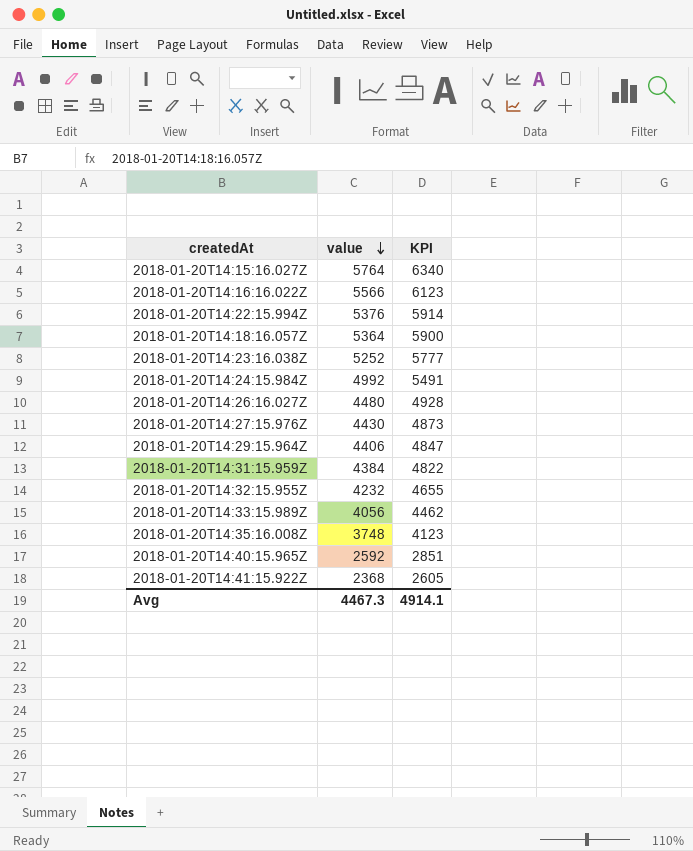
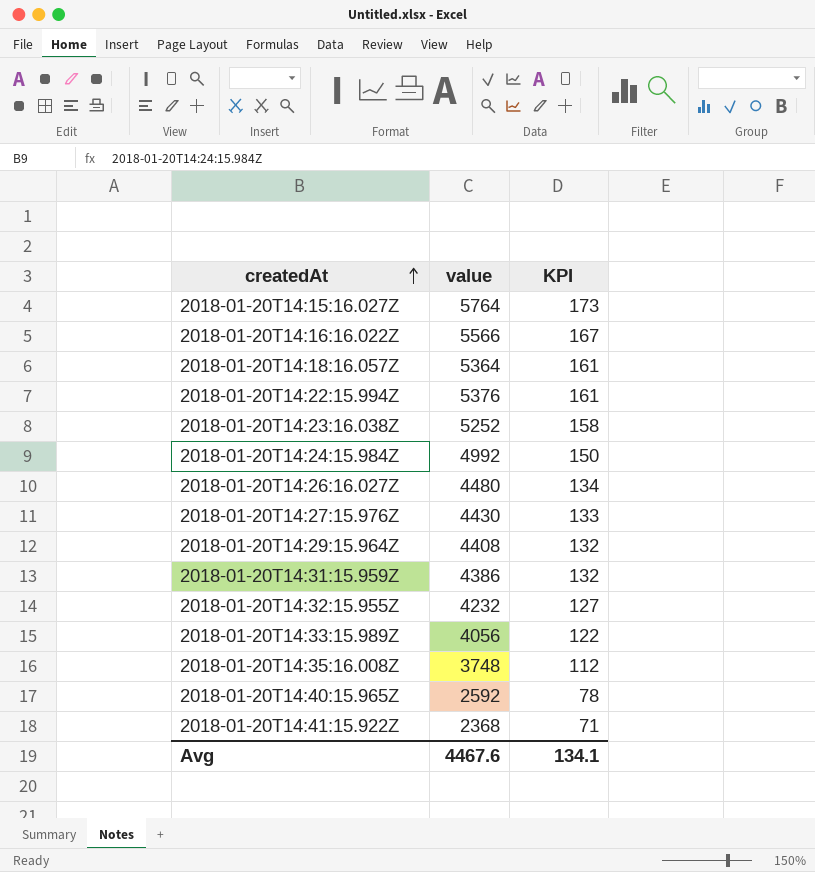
row order: value descending -> createdAt ascending
column KPI | formula: [value] * 1.1 -> [value] * 0.03
2018-01-20T14:29:15.964Z | value: 4406 -> 4408
2018-01-20T14:31:15.959Z | value: 4384 -> 4386
Avg | value: 4467.3 -> 4467.6
Avg | KPI: 4914.1 -> 134.1

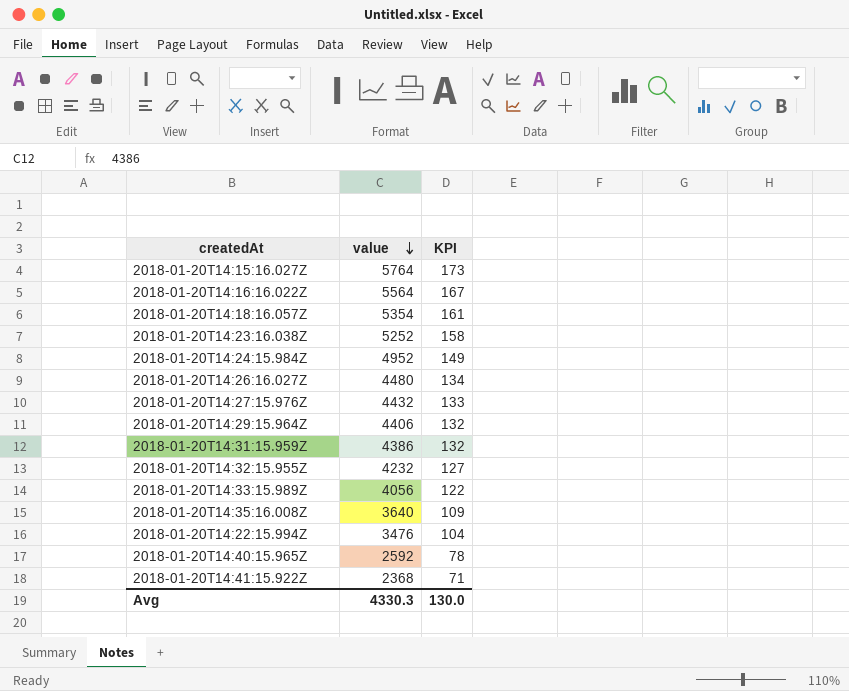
row order: createdAt ascending -> value descending
2018-01-20T14:16:16.022Z | value: 5566 -> 5564
2018-01-20T14:18:16.057Z | value: 5364 -> 5354
2018-01-20T14:24:15.984Z | value: 4992 -> 4952
2018-01-20T14:24:15.984Z | KPI: 150 -> 149
2018-01-20T14:27:15.976Z | value: 4430 -> 4432
2018-01-20T14:29:15.964Z | value: 4408 -> 4406
2018-01-20T14:35:16.008Z | value: 3748 -> 3640
2018-01-20T14:35:16.008Z | KPI: 112 -> 109
2018-01-20T14:22:15.994Z | value: 5376 -> 3476
2018-01-20T14:22:15.994Z | KPI: 161 -> 104
Avg | value: 4467.6 -> 4330.3
Avg | KPI: 134.1 -> 130.0

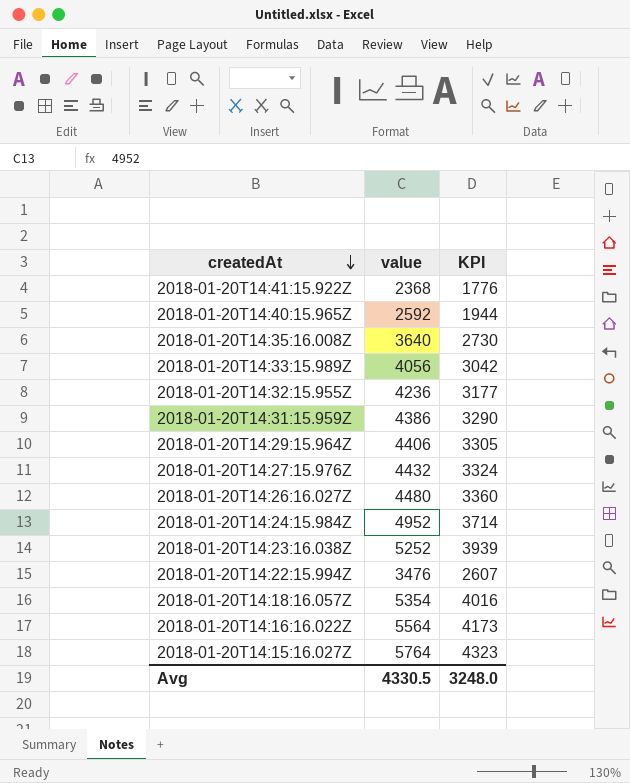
row order: value descending -> createdAt descending
column KPI | formula: [value] * 0.03 -> [value] * 0.75
2018-01-20T14:32:15.955Z | value: 4232 -> 4236
Avg | value: 4330.3 -> 4330.5
Avg | KPI: 130.0 -> 3248.0

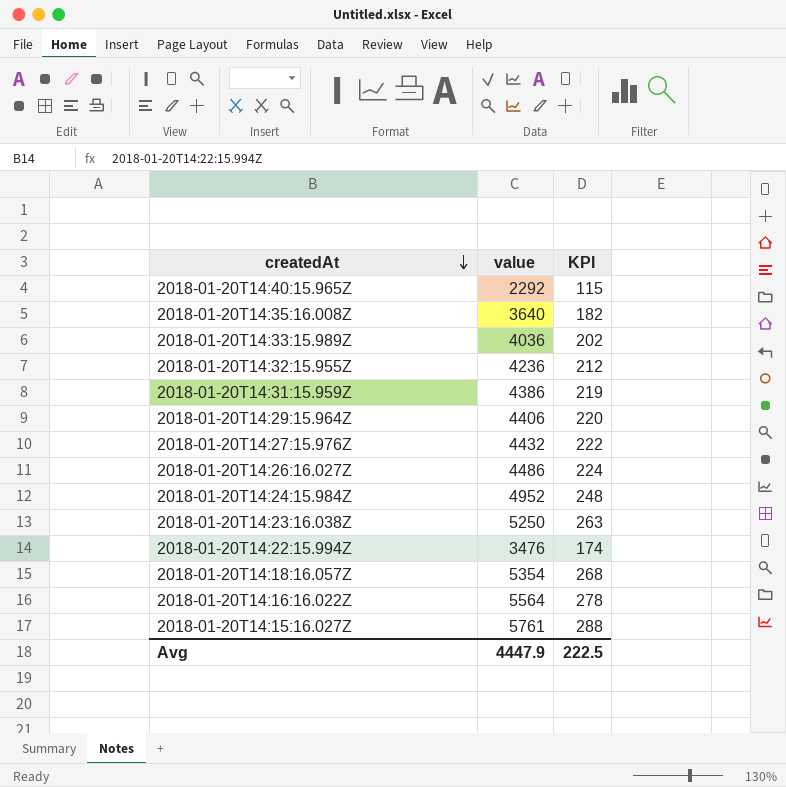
column KPI | formula: [value] * 0.75 -> [value] * 0.05
row 2018-01-20T14:41:15.922Z: 2368 | 1776 -> none
2018-01-20T14:40:15.965Z | value: 2592 -> 2292
2018-01-20T14:33:15.989Z | value: 4056 -> 4036
2018-01-20T14:26:16.027Z | value: 4480 -> 4486
2018-01-20T14:23:16.038Z | value: 5252 -> 5250
2018-01-20T14:15:16.027Z | value: 5764 -> 5761
Avg | value: 4330.5 -> 4447.9
Avg | KPI: 3248.0 -> 222.5

